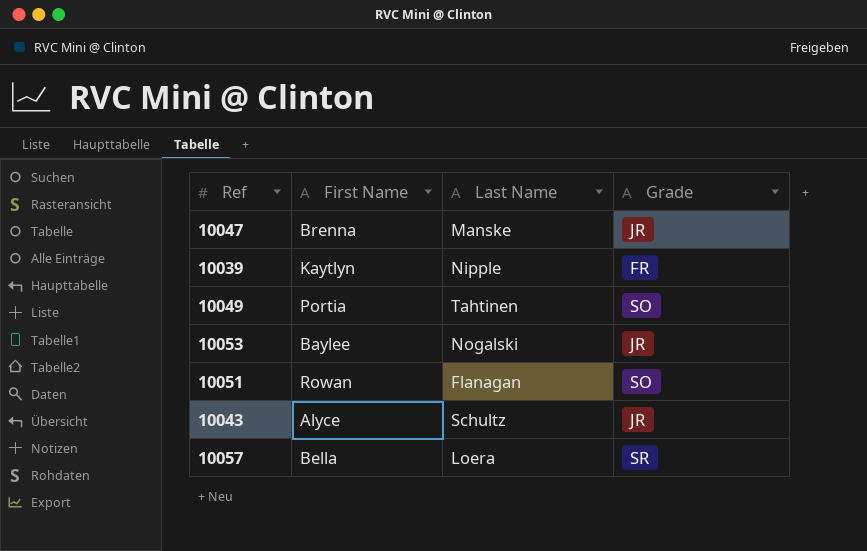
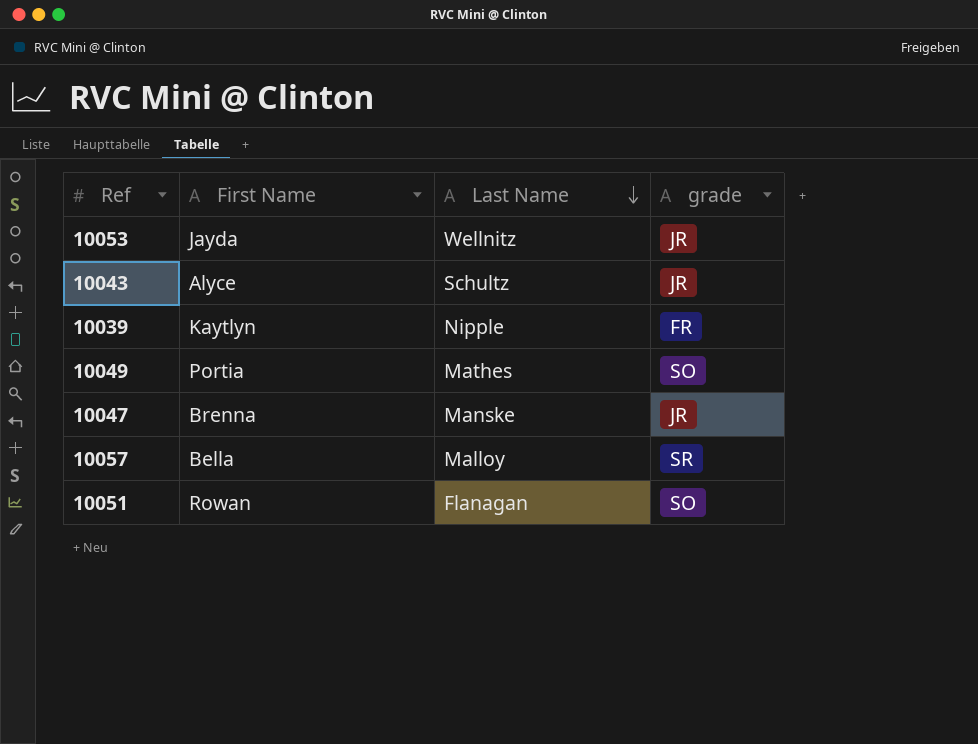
row order: none -> Last Name descending
column name: Grade -> grade
10053 | First Name: Baylee -> Jayda
10053 | Last Name: Nogalski -> Wellnitz
10049 | Last Name: Tahtinen -> Mathes
10057 | Last Name: Loera -> Malloy

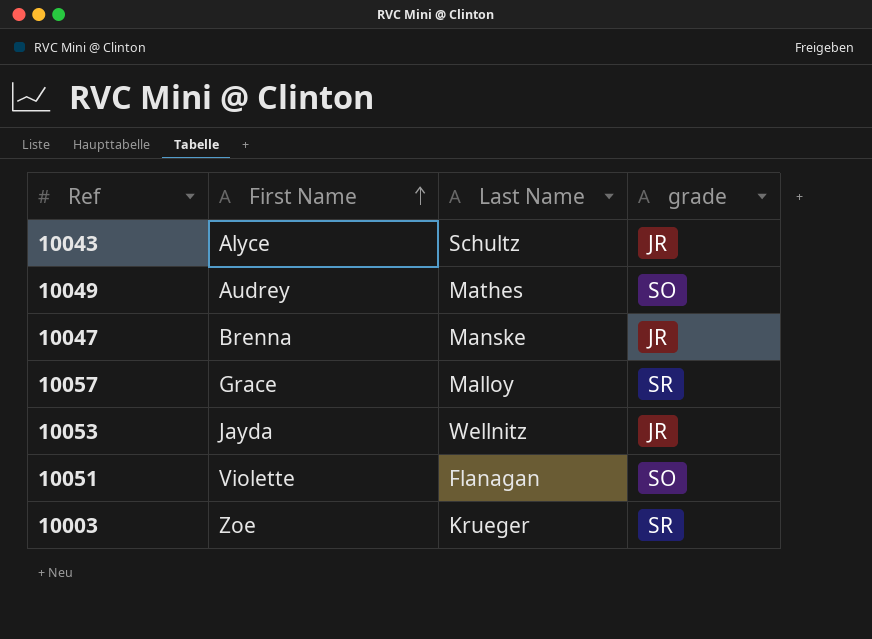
row order: Last Name descending -> First Name ascending
row 10039: Kaytlyn | Nipple | FR -> none
10049 | First Name: Portia -> Audrey
10057 | First Name: Bella -> Grace
10051 | First Name: Rowan -> Violette
row 10003: none -> Zoe | Krueger | SR

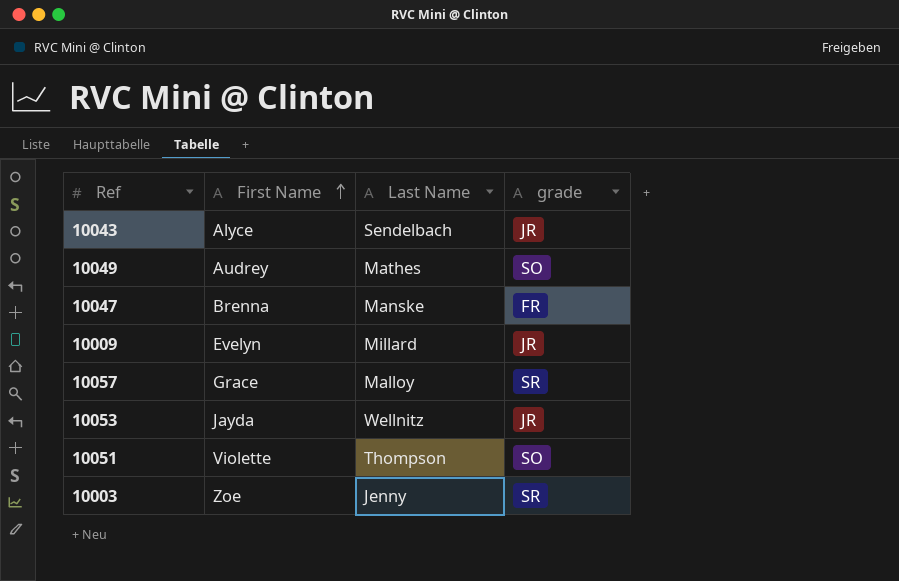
10043 | Last Name: Schultz -> Sendelbach
10047 | grade: JR -> FR
row 10009: none -> Evelyn | Millard | JR
10051 | Last Name: Flanagan -> Thompson
10003 | Last Name: Krueger -> Jenny

